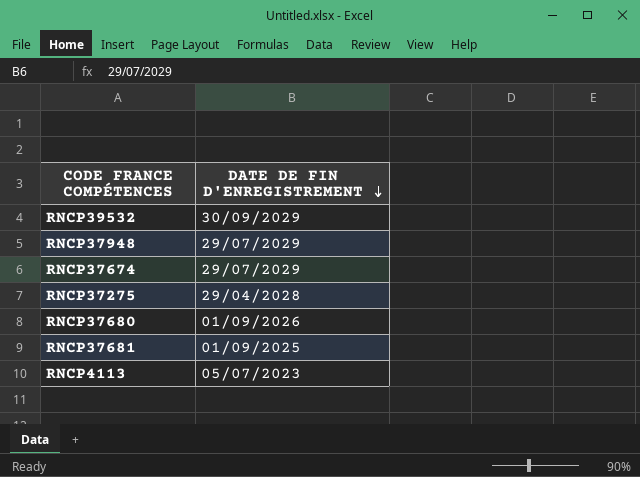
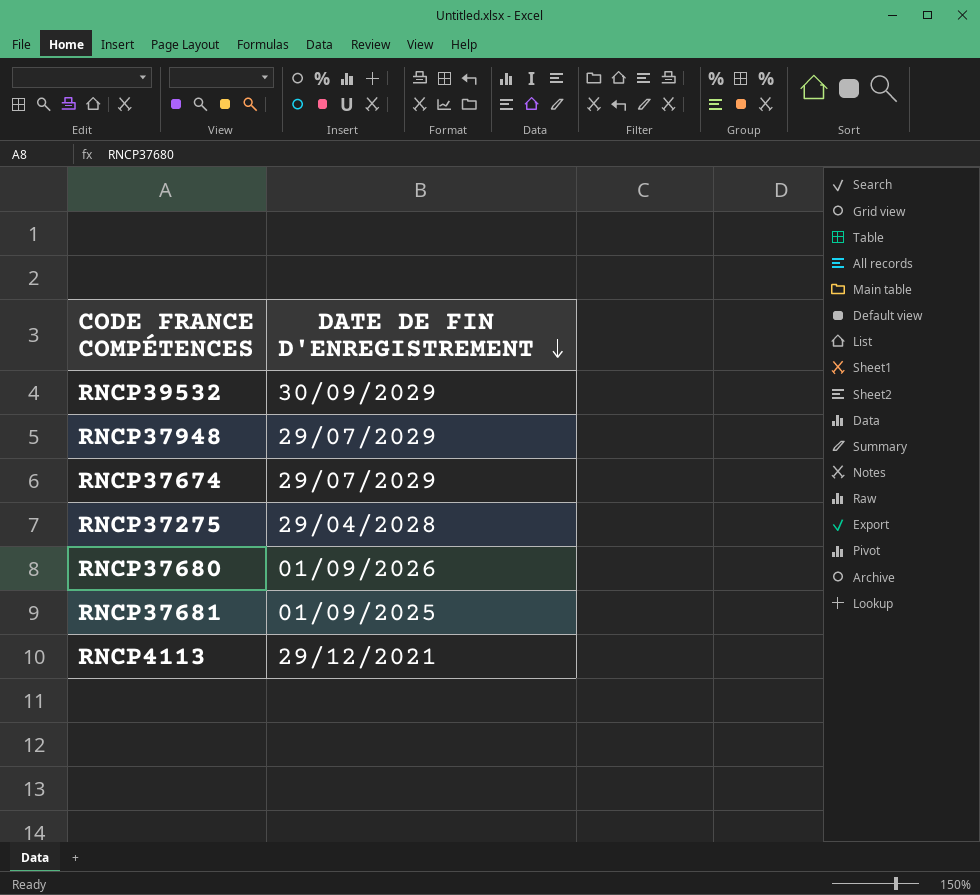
RNCP4113 | DATE DE FIN D'ENREGISTREMENT: 05/07/2023 -> 29/12/2021

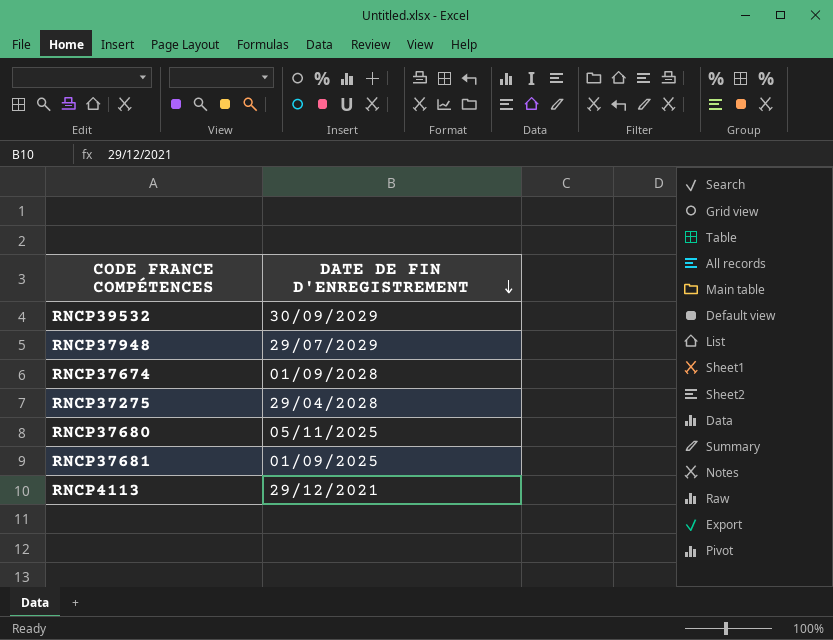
RNCP37674 | DATE DE FIN D'ENREGISTREMENT: 29/07/2029 -> 01/09/2028
RNCP37680 | DATE DE FIN D'ENREGISTREMENT: 01/09/2026 -> 05/11/2025

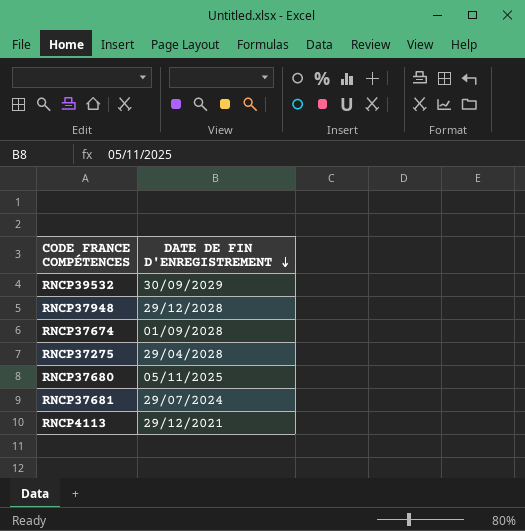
RNCP37948 | DATE DE FIN D'ENREGISTREMENT: 29/07/2029 -> 29/12/2028
RNCP37681 | DATE DE FIN D'ENREGISTREMENT: 01/09/2025 -> 29/07/2024

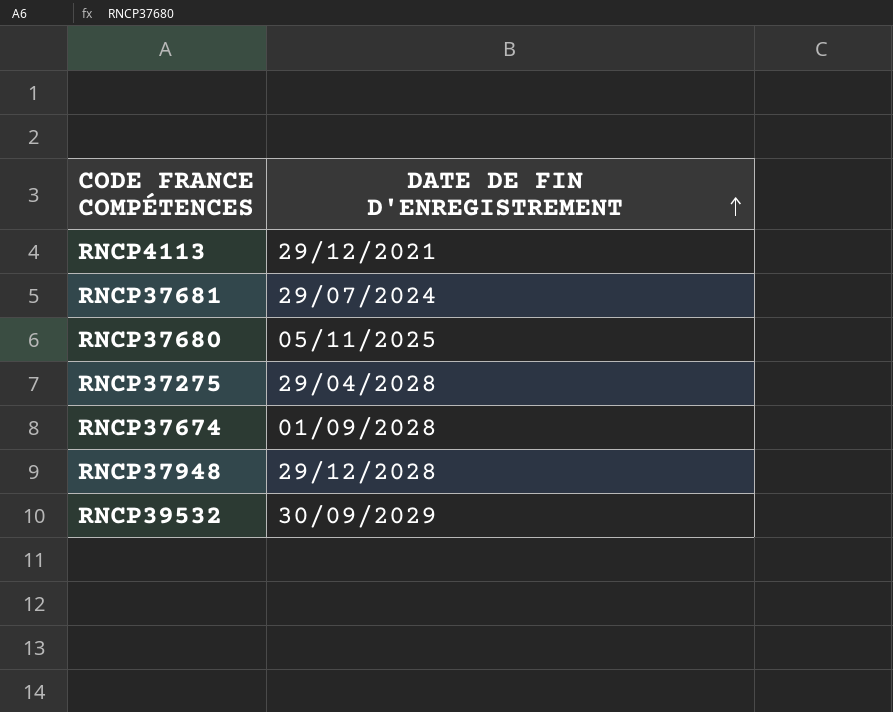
row order: DATE DE FIN D'ENREGISTREMENT descending -> DATE DE FIN D'ENREGISTREMENT ascending

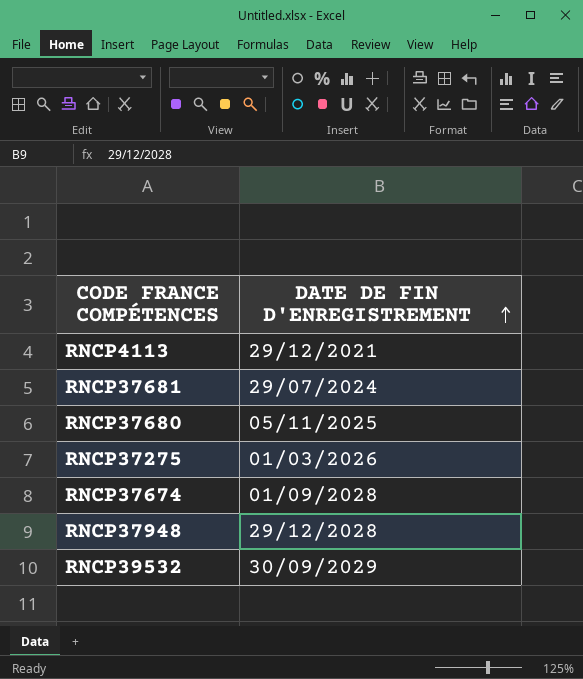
RNCP37275 | DATE DE FIN D'ENREGISTREMENT: 29/04/2028 -> 01/03/2026

